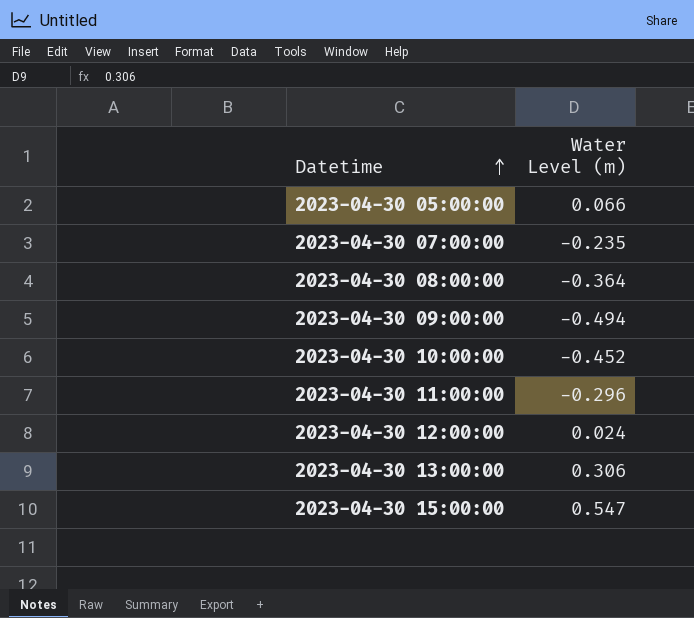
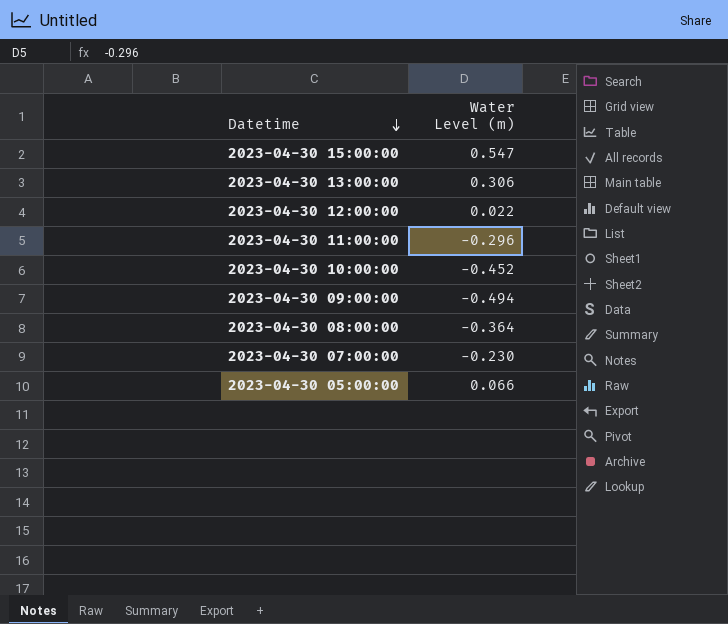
row order: Datetime ascending -> Datetime descending
2023-04-30 12:00:00 | Water Level (m): 0.024 -> 0.022
2023-04-30 07:00:00 | Water Level (m): -0.235 -> -0.230

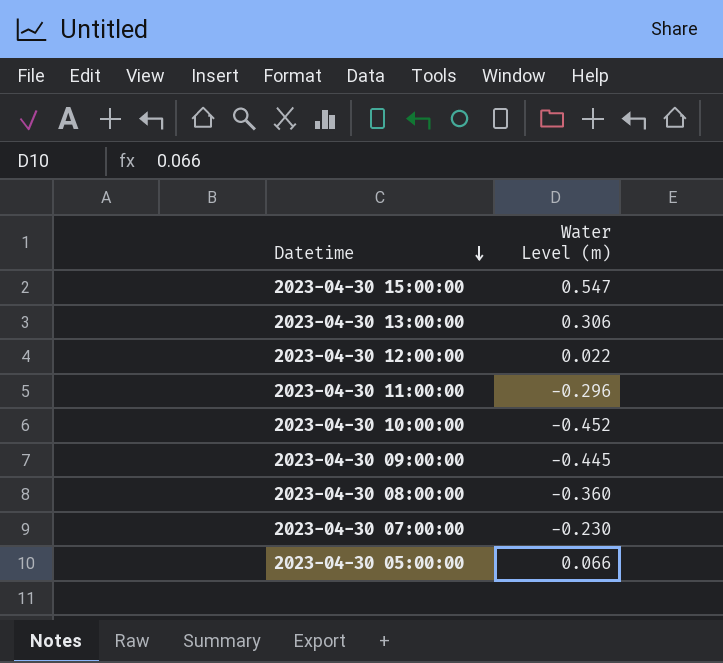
2023-04-30 09:00:00 | Water Level (m): -0.494 -> -0.445
2023-04-30 08:00:00 | Water Level (m): -0.364 -> -0.360

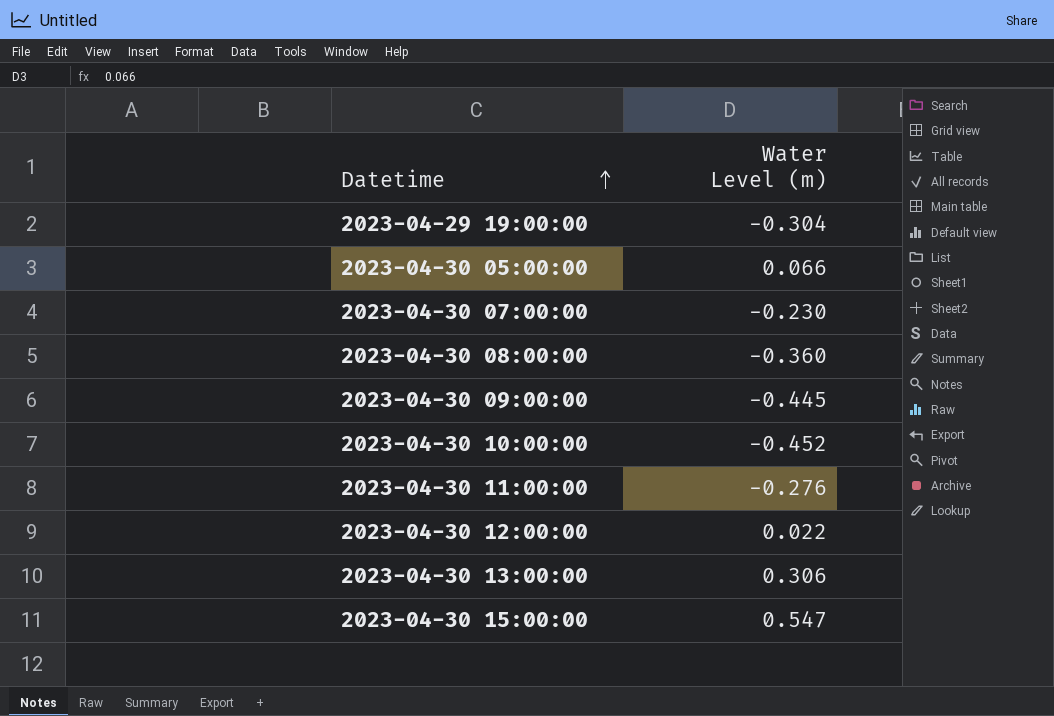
row order: Datetime descending -> Datetime ascending
row 2023-04-29 19:00:00: none -> -0.304
2023-04-30 11:00:00 | Water Level (m): -0.296 -> -0.276

